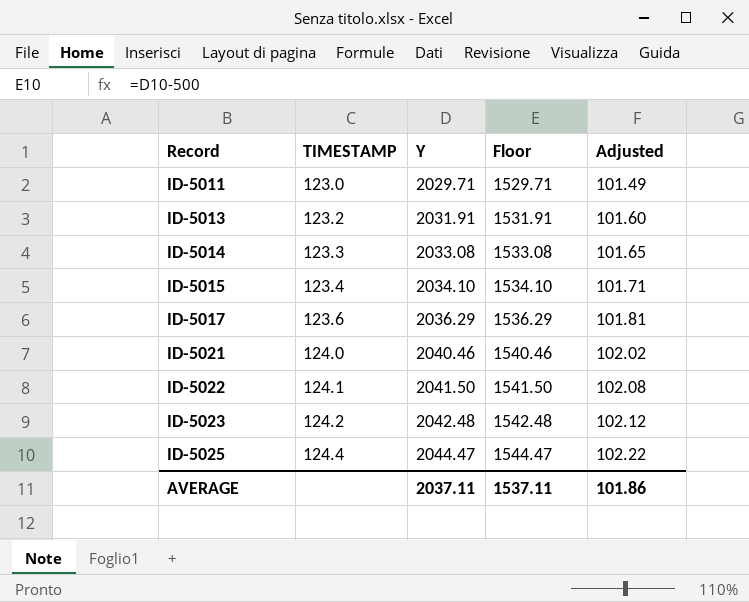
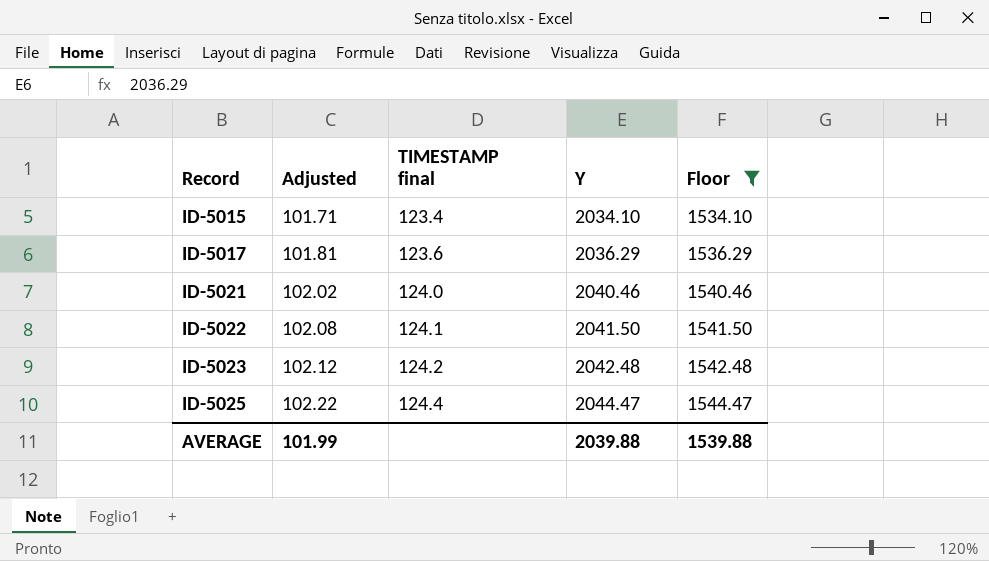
filter: none -> Floor >= 1534.10
column Adjusted | position: 5 -> 2
column name: TIMESTAMP -> TIMESTAMP final
AVERAGE | Adjusted: 101.86 -> 101.99
AVERAGE | Y: 2037.11 -> 2039.88
AVERAGE | Floor: 1537.11 -> 1539.88

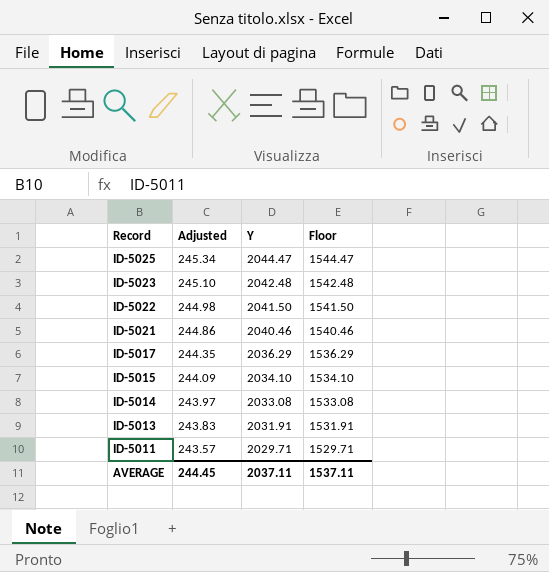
filter: Floor >= 1534.10 -> none
row order: Record ascending -> Record descending
column TIMESTAMP final | position: 3 -> none
column Adjusted | formula: [Y] * 0.05 -> [Y] * 0.12
AVERAGE | Adjusted: 101.99 -> 244.45
AVERAGE | Y: 2039.88 -> 2037.11
AVERAGE | Floor: 1539.88 -> 1537.11

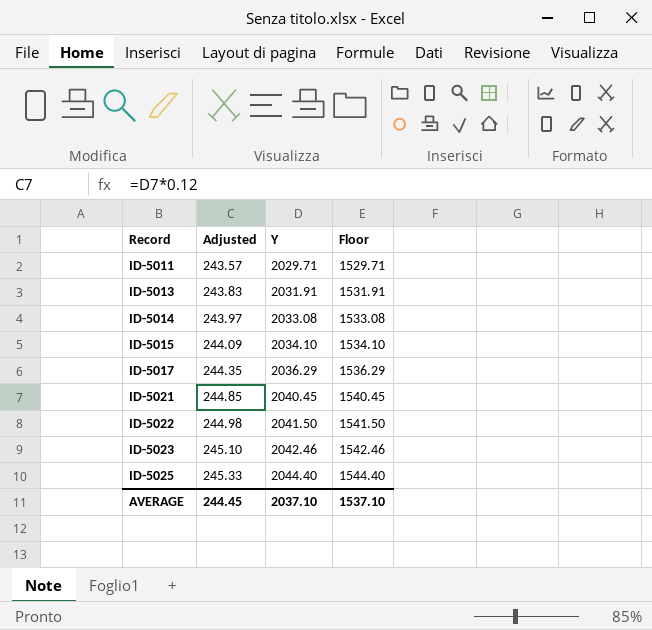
row order: Record descending -> Record ascending
ID-5021 | Adjusted: 244.86 -> 244.85
ID-5021 | Y: 2040.46 -> 2040.45
ID-5021 | Floor: 1540.46 -> 1540.45
ID-5023 | Y: 2042.48 -> 2042.46
ID-5023 | Floor: 1542.48 -> 1542.46
ID-5025 | Adjusted: 245.34 -> 245.33
ID-5025 | Y: 2044.47 -> 2044.40
ID-5025 | Floor: 1544.47 -> 1544.40
AVERAGE | Y: 2037.11 -> 2037.10
AVERAGE | Floor: 1537.11 -> 1537.10

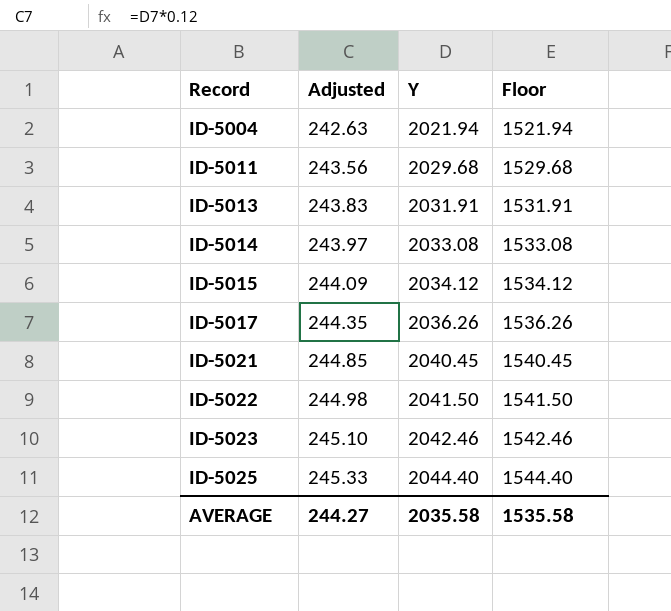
row ID-5004: none -> 242.63 | 2021.94 | 1521.94
ID-5011 | Adjusted: 243.57 -> 243.56
ID-5011 | Y: 2029.71 -> 2029.68
ID-5011 | Floor: 1529.71 -> 1529.68
ID-5015 | Y: 2034.10 -> 2034.12
ID-5015 | Floor: 1534.10 -> 1534.12
ID-5017 | Y: 2036.29 -> 2036.26
ID-5017 | Floor: 1536.29 -> 1536.26
AVERAGE | Adjusted: 244.45 -> 244.27
AVERAGE | Y: 2037.10 -> 2035.58
AVERAGE | Floor: 1537.10 -> 1535.58

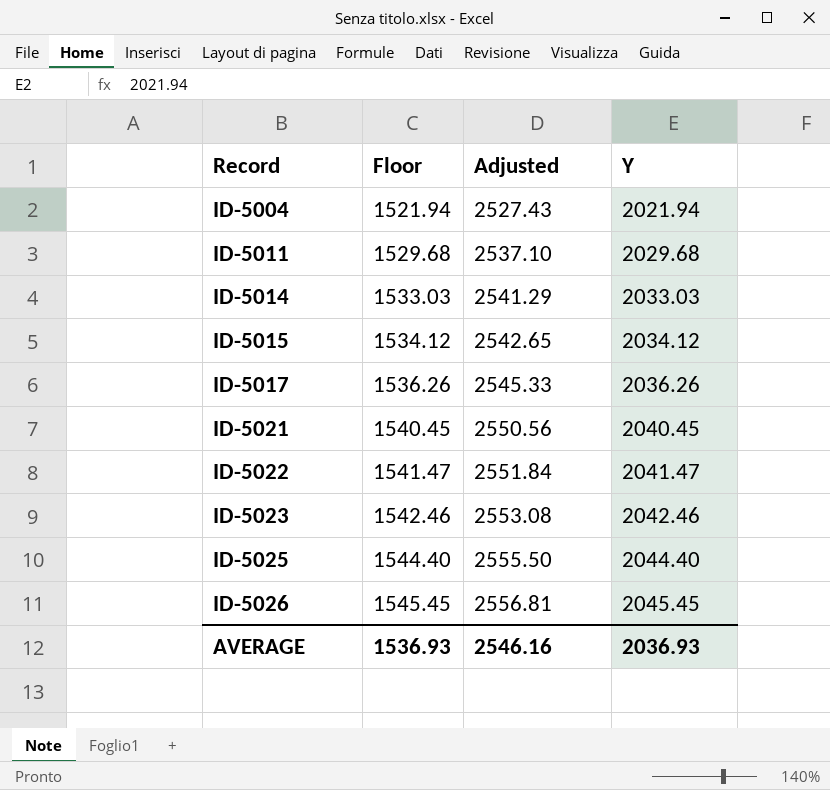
column Floor | position: 4 -> 2
column Adjusted | formula: [Y] * 0.12 -> [Y] * 1.25
row ID-5013: 243.83 | 2031.91 | 1531.91 -> none
ID-5014 | Floor: 1533.08 -> 1533.03
ID-5014 | Y: 2033.08 -> 2033.03
ID-5022 | Floor: 1541.50 -> 1541.47
ID-5022 | Y: 2041.50 -> 2041.47
row ID-5026: none -> 1545.45 | 2556.81 | 2045.45
AVERAGE | Floor: 1535.58 -> 1536.93
AVERAGE | Adjusted: 244.27 -> 2546.16
AVERAGE | Y: 2035.58 -> 2036.93

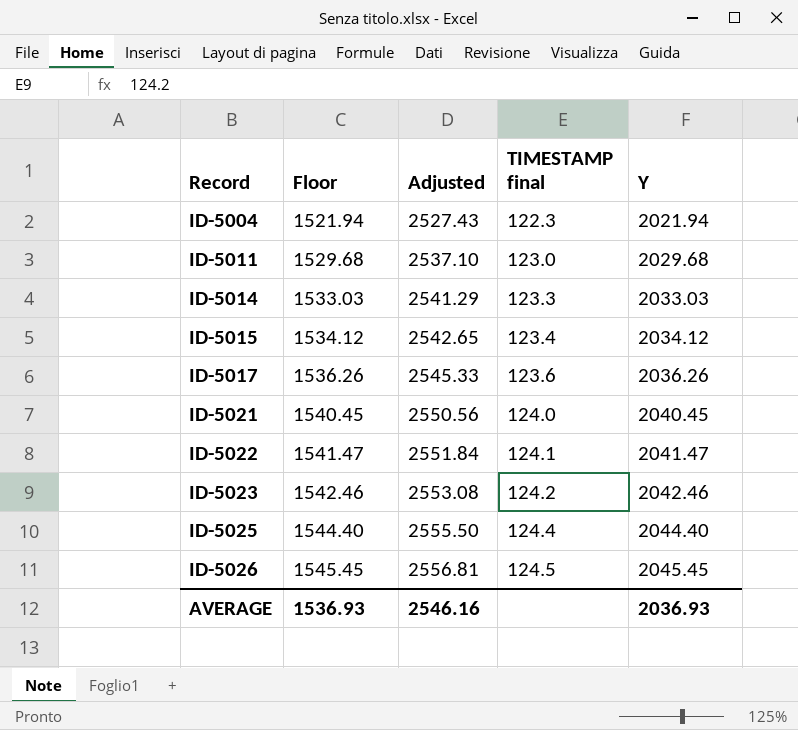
column TIMESTAMP final | position: none -> 4

